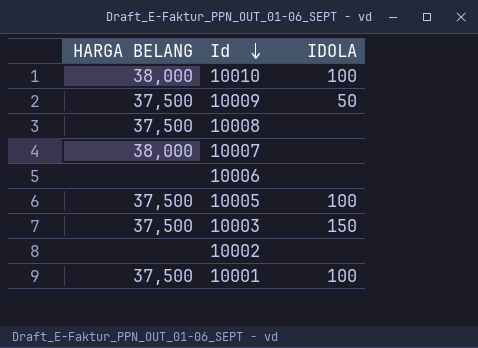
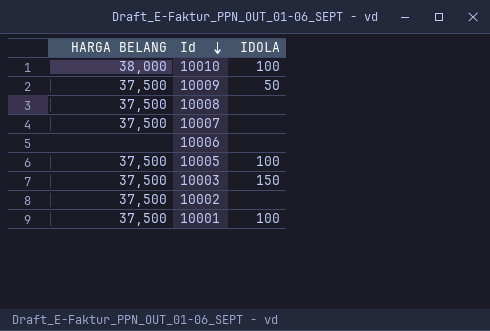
10007 | HARGA BELANG: 38,000 -> 37,500
10002 | HARGA BELANG: none -> 37,500

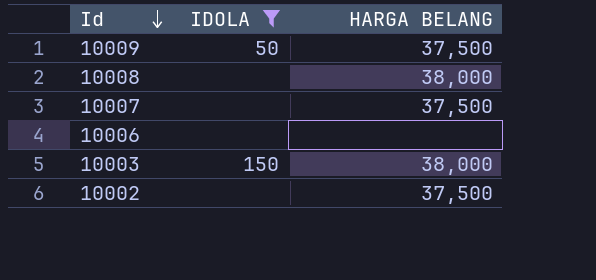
filter: none -> IDOLA != 100
column HARGA BELANG | position: 1 -> 3
10008 | HARGA BELANG: 37,500 -> 38,000
10003 | HARGA BELANG: 37,500 -> 38,000

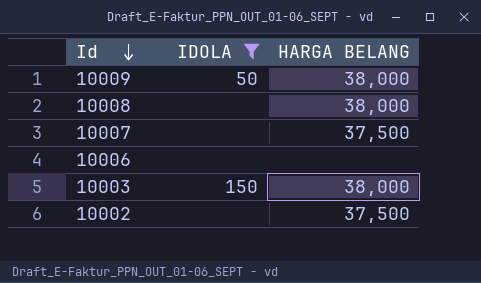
10009 | HARGA BELANG: 37,500 -> 38,000

